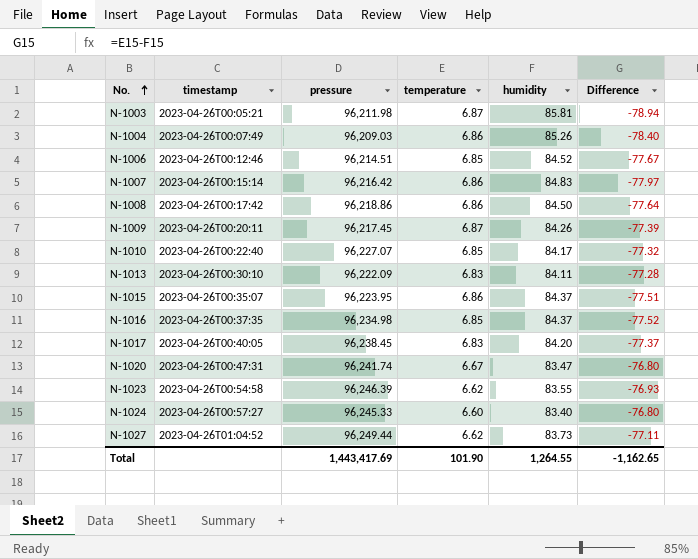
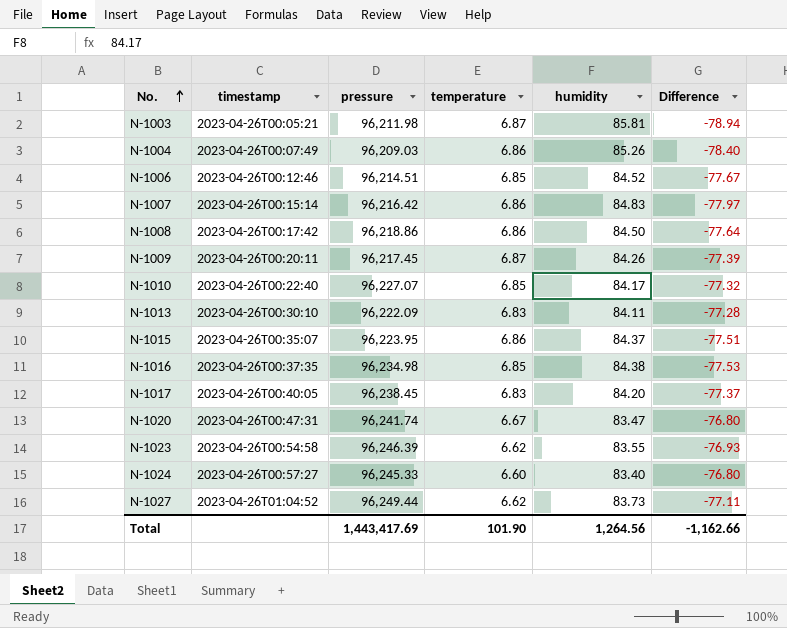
N-1016 | humidity: 84.37 -> 84.38
N-1016 | Difference: -77.52 -> -77.53
Total | humidity: 1,264.55 -> 1,264.56
Total | Difference: -1,162.65 -> -1,162.66

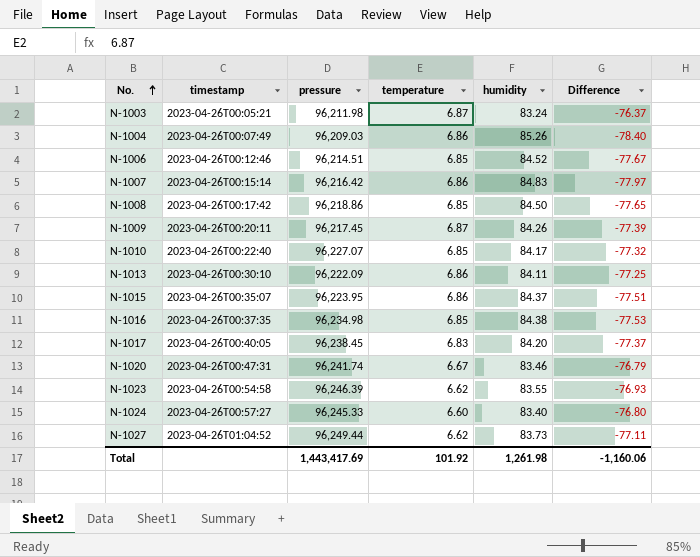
N-1003 | humidity: 85.81 -> 83.24
N-1003 | Difference: -78.94 -> -76.37
N-1008 | temperature: 6.86 -> 6.85
N-1008 | Difference: -77.64 -> -77.65
N-1013 | temperature: 6.83 -> 6.86
N-1013 | Difference: -77.28 -> -77.25
N-1020 | humidity: 83.47 -> 83.46
N-1020 | Difference: -76.80 -> -76.79
Total | temperature: 101.90 -> 101.92
Total | humidity: 1,264.56 -> 1,261.98
Total | Difference: -1,162.66 -> -1,160.06

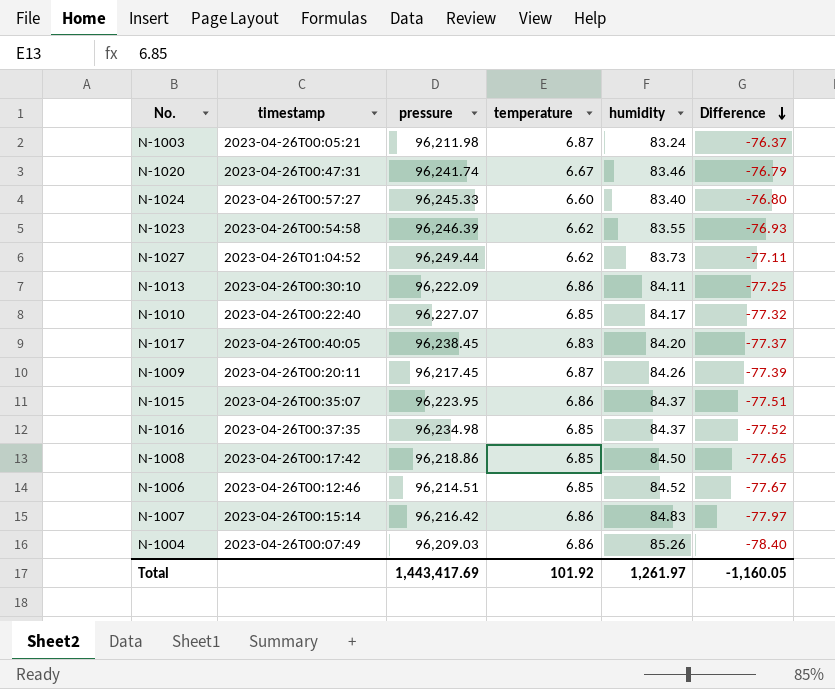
row order: No. ascending -> Difference descending
N-1016 | humidity: 84.38 -> 84.37
N-1016 | Difference: -77.53 -> -77.52
Total | humidity: 1,261.98 -> 1,261.97
Total | Difference: -1,160.06 -> -1,160.05

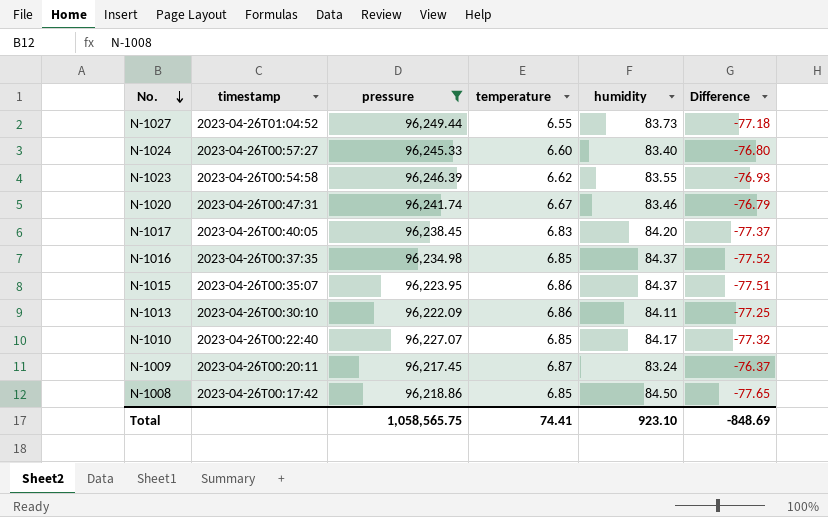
filter: none -> pressure >= 96,217.45
row order: Difference descending -> No. descending
N-1027 | temperature: 6.62 -> 6.55
N-1027 | Difference: -77.11 -> -77.18
N-1009 | humidity: 84.26 -> 83.24
N-1009 | Difference: -77.39 -> -76.37
Total | pressure: 1,443,417.69 -> 1,058,565.75
Total | temperature: 101.92 -> 74.41
Total | humidity: 1,261.97 -> 923.10
Total | Difference: -1,160.05 -> -848.69

